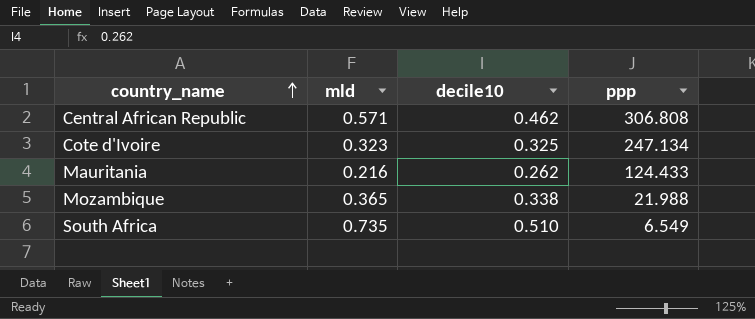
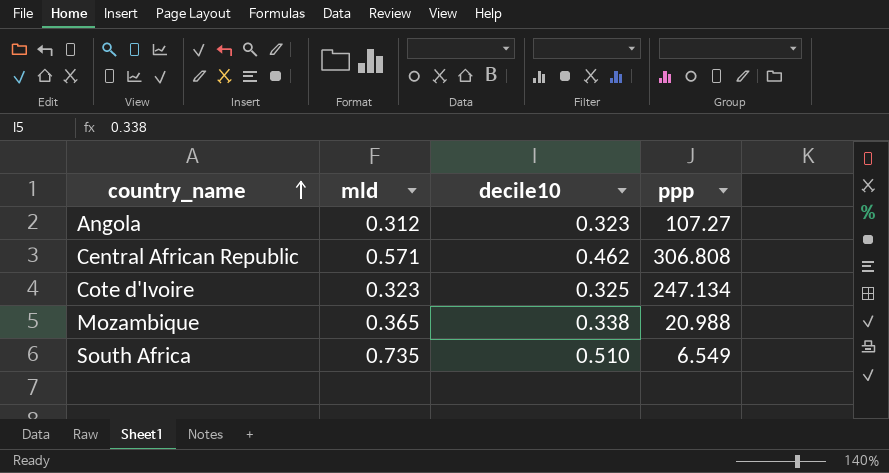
row Mauritania: 0.216 | 0.262 | 124.433 -> none
row Angola: none -> 0.312 | 0.323 | 107.27
Mozambique | ppp: 21.988 -> 20.988

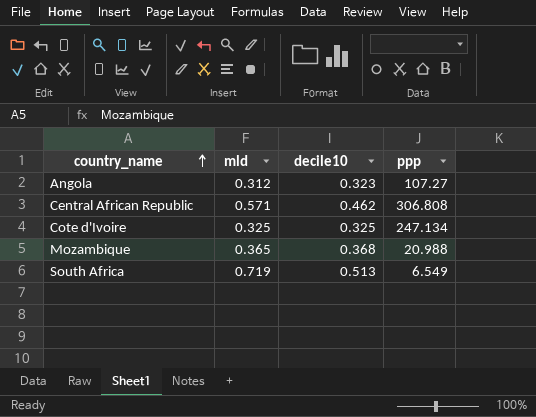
Cote d'Ivoire | mld: 0.323 -> 0.325
Mozambique | decile10: 0.338 -> 0.368
South Africa | mld: 0.735 -> 0.719
South Africa | decile10: 0.510 -> 0.513

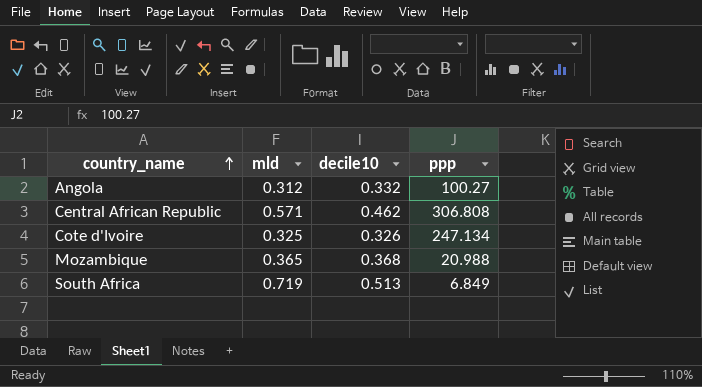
Angola | decile10: 0.323 -> 0.332
Angola | ppp: 107.27 -> 100.27
Cote d'Ivoire | decile10: 0.325 -> 0.326
South Africa | ppp: 6.549 -> 6.849

